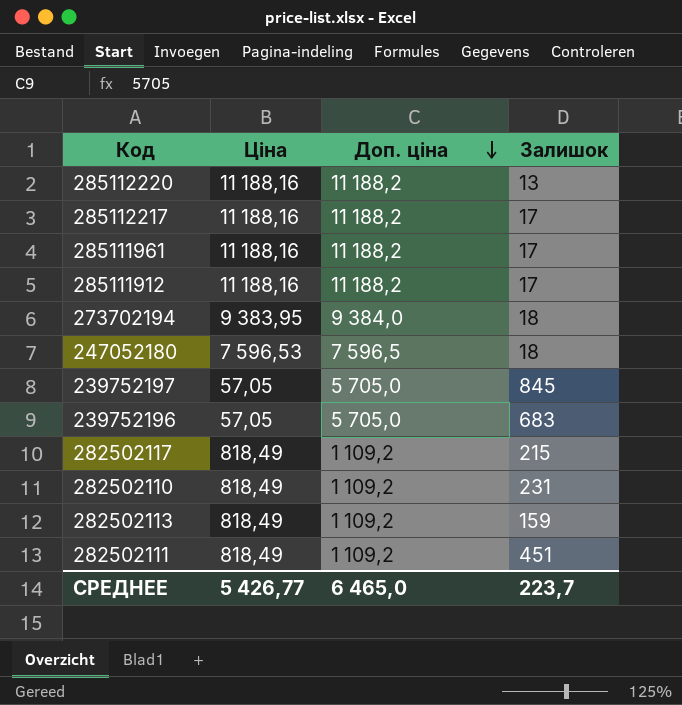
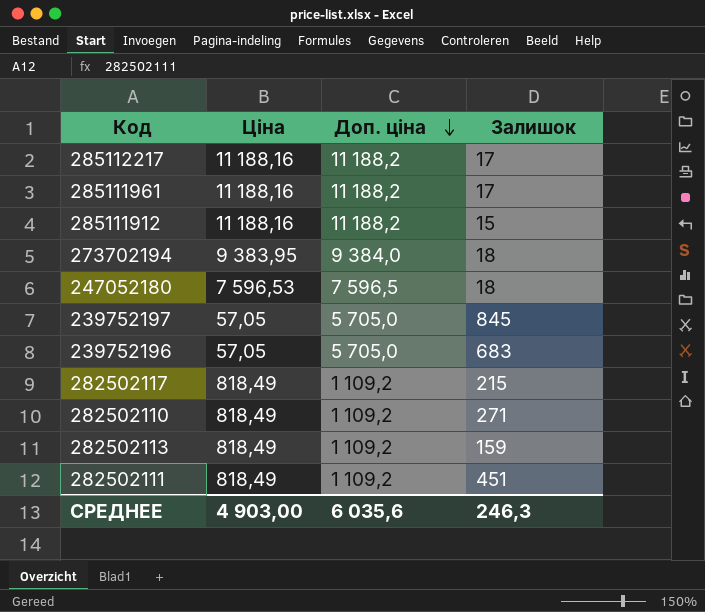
row 285112220: 11 188,16 | 11 188,2 | 13 -> none
285111912 | Залишок: 17 -> 15
282502110 | Залишок: 231 -> 271
СРЕДНЕЕ | Ціна: 5 426,77 -> 4 903,00
СРЕДНЕЕ | Доп. ціна: 6 465,0 -> 6 035,6
СРЕДНЕЕ | Залишок: 223,7 -> 246,3

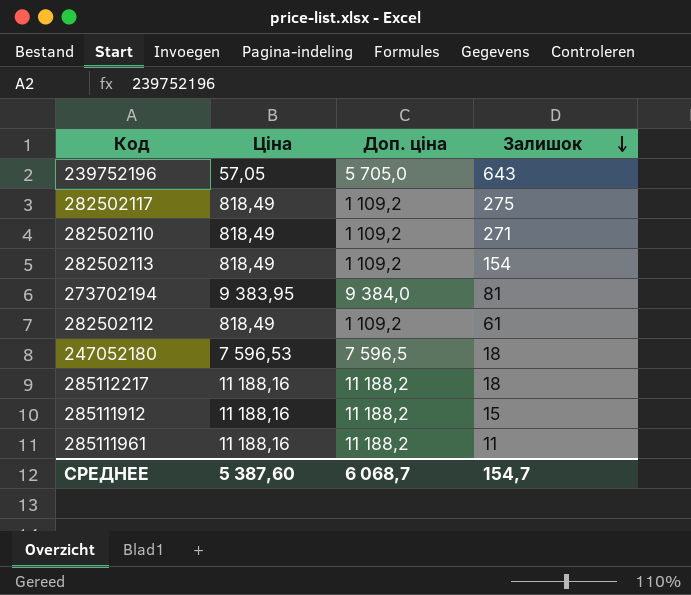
row order: Доп. ціна descending -> Залишок descending
row 239752197: 57,05 | 5 705,0 | 845 -> none
row 282502111: 818,49 | 1 109,2 | 451 -> none
239752196 | Залишок: 683 -> 643
282502117 | Залишок: 215 -> 275
282502113 | Залишок: 159 -> 154
273702194 | Залишок: 18 -> 81
row 282502112: none -> 818,49 | 1 109,2 | 61
285112217 | Залишок: 17 -> 18
285111961 | Залишок: 17 -> 11
СРЕДНЕЕ | Ціна: 4 903,00 -> 5 387,60
СРЕДНЕЕ | Доп. ціна: 6 035,6 -> 6 068,7
СРЕДНЕЕ | Залишок: 246,3 -> 154,7

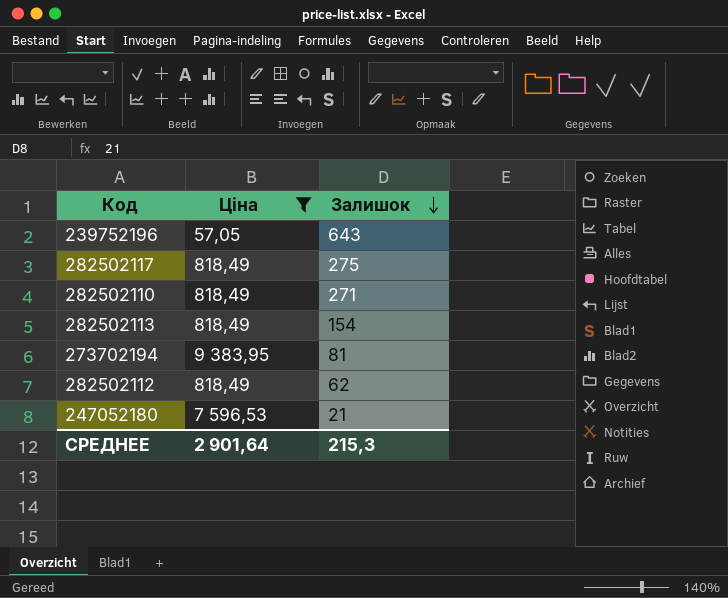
filter: none -> Ціна != 11 188,16
column Доп. ціна | position: 3 -> none
282502112 | Залишок: 61 -> 62
247052180 | Залишок: 18 -> 21
СРЕДНЕЕ | Ціна: 5 387,60 -> 2 901,64
СРЕДНЕЕ | Залишок: 154,7 -> 215,3

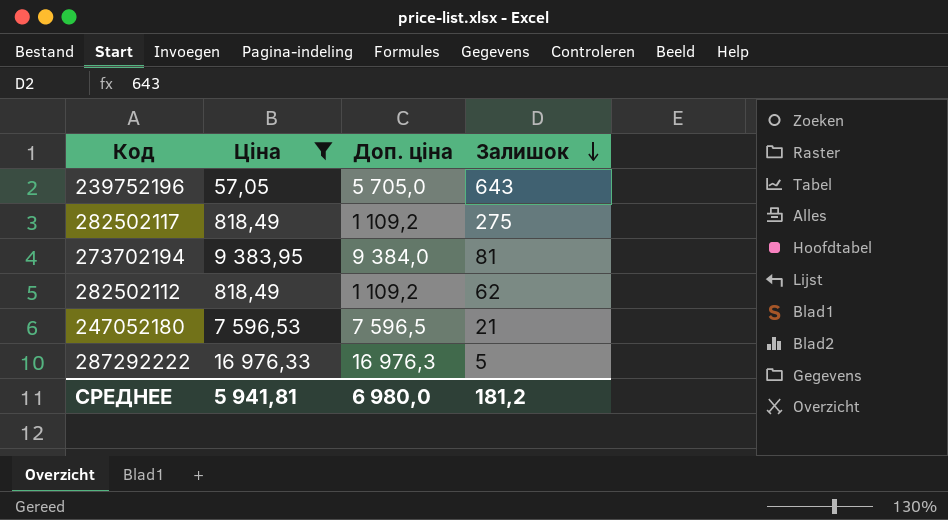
column Доп. ціна | position: none -> 3
row 282502110: 818,49 | 271 -> none
row 282502113: 818,49 | 154 -> none
row 287292222: none -> 16 976,33 | 16 976,3 | 5
СРЕДНЕЕ | Ціна: 2 901,64 -> 5 941,81
СРЕДНЕЕ | Залишок: 215,3 -> 181,2

